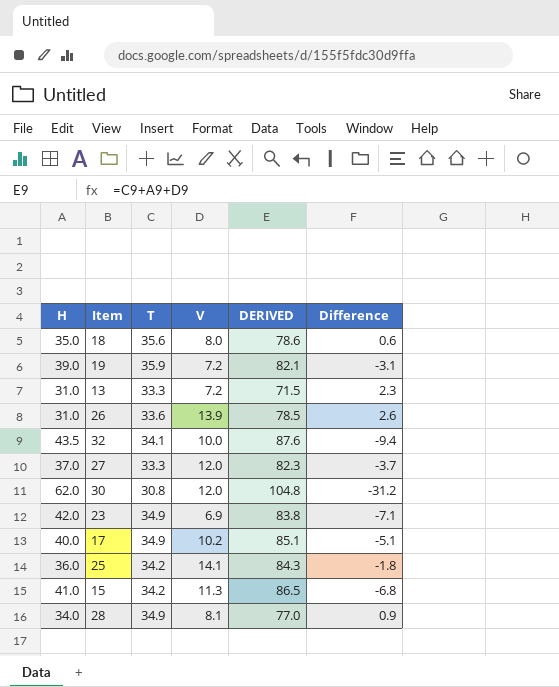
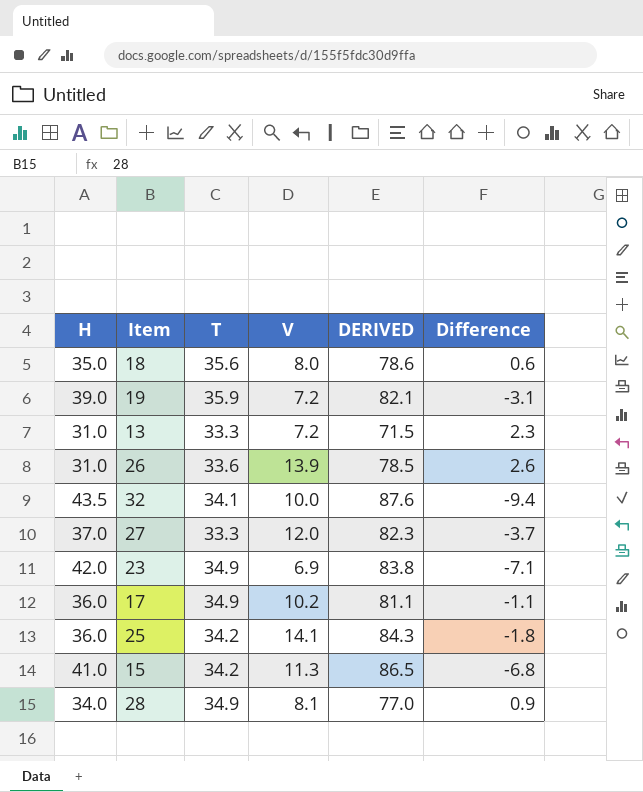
row 30: 62.0 | 30.8 | 12.0 | 104.8 | -31.2 -> none
17 | H: 40.0 -> 36.0
17 | DERIVED: 85.1 -> 81.1
17 | Difference: -5.1 -> -1.1

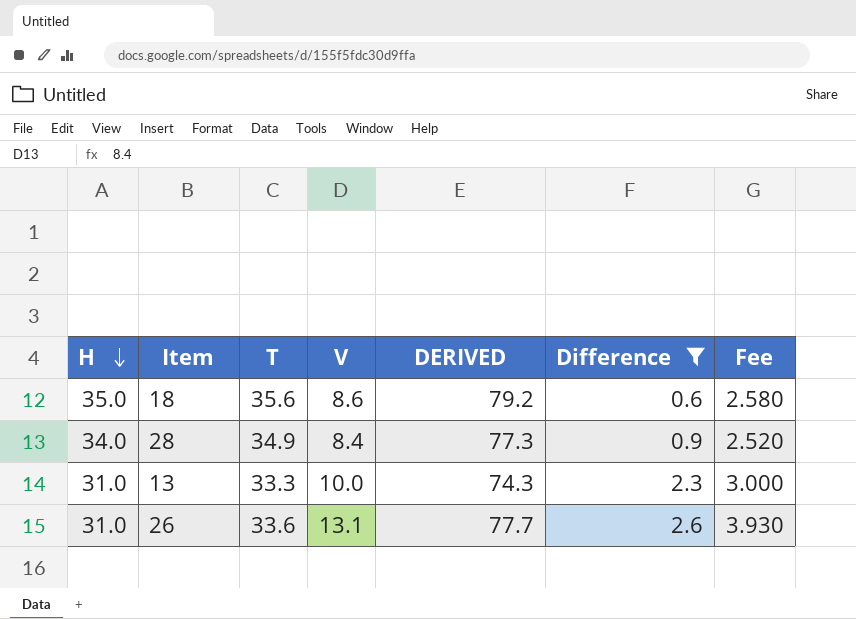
filter: none -> Difference >= 0.6
row order: none -> H descending
column Fee | formula: none -> [V] * 0.3
18 | V: 8.0 -> 8.6
18 | DERIVED: 78.6 -> 79.2
28 | V: 8.1 -> 8.4
28 | DERIVED: 77.0 -> 77.3
13 | V: 7.2 -> 10.0
13 | DERIVED: 71.5 -> 74.3
26 | V: 13.9 -> 13.1
26 | DERIVED: 78.5 -> 77.7

